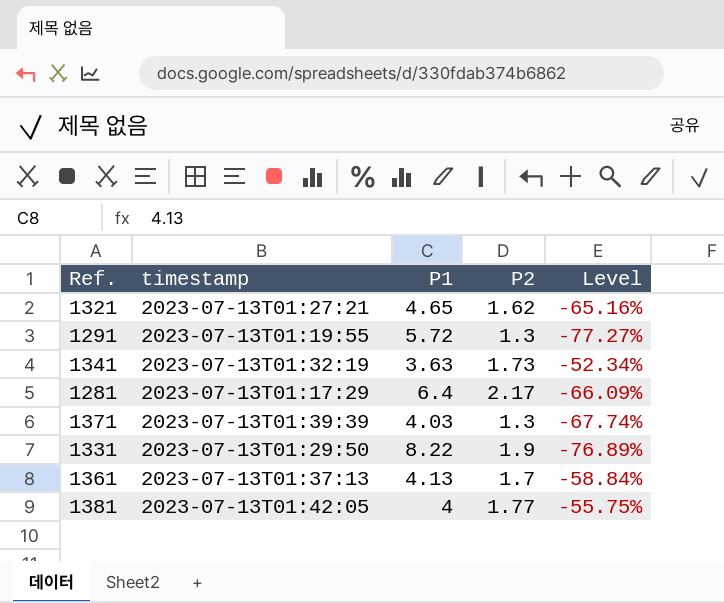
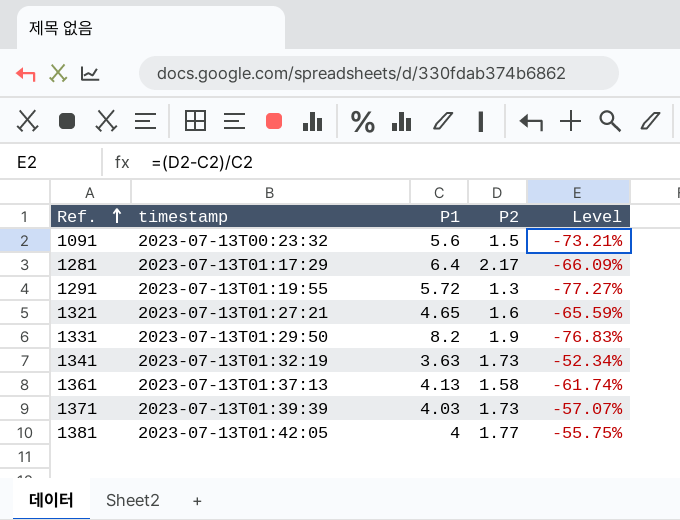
row order: none -> Ref. ascending
row 1091: none -> 2023-07-13T00:23:32 | 5.6 | 1.5 | -73.21%
1321 | P2: 1.62 -> 1.6
1321 | Level: -65.16% -> -65.59%
1331 | P1: 8.22 -> 8.2
1331 | Level: -76.89% -> -76.83%
1361 | P2: 1.7 -> 1.58
1361 | Level: -58.84% -> -61.74%
1371 | P2: 1.3 -> 1.73
1371 | Level: -67.74% -> -57.07%

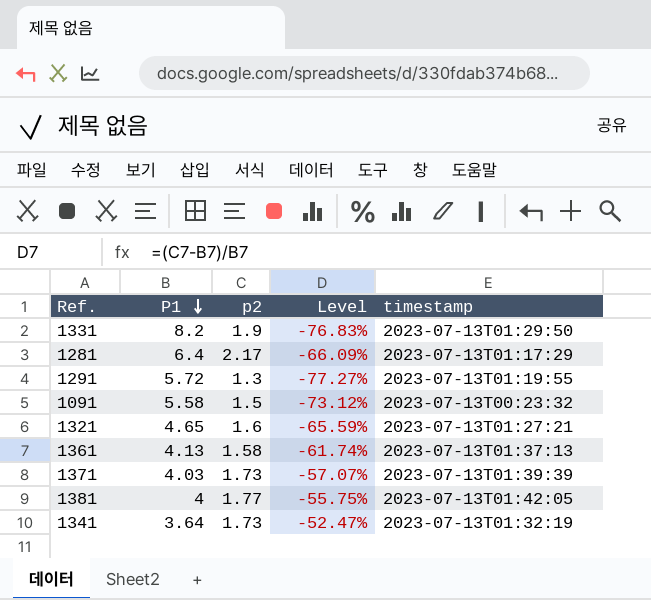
row order: Ref. ascending -> P1 descending
column name: P2 -> p2
column timestamp | position: 2 -> 5
1091 | P1: 5.6 -> 5.58
1091 | Level: -73.21% -> -73.12%
1341 | P1: 3.63 -> 3.64
1341 | Level: -52.34% -> -52.47%

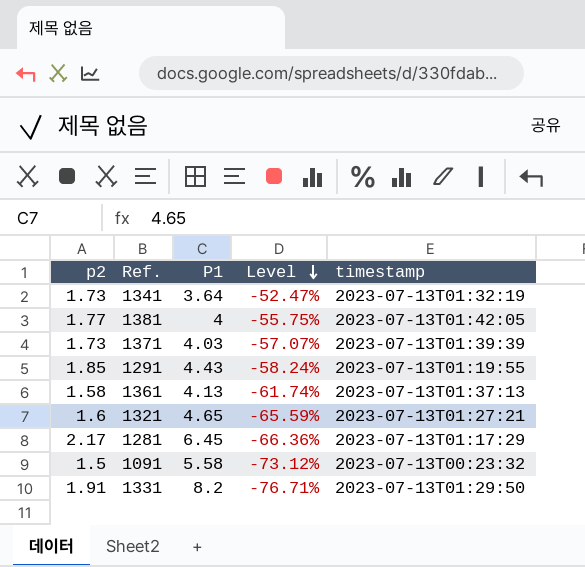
row order: P1 descending -> Level descending
column p2 | position: 3 -> 1
1291 | p2: 1.3 -> 1.85
1291 | P1: 5.72 -> 4.43
1291 | Level: -77.27% -> -58.24%
1281 | P1: 6.4 -> 6.45
1281 | Level: -66.09% -> -66.36%
1331 | p2: 1.9 -> 1.91
1331 | Level: -76.83% -> -76.71%

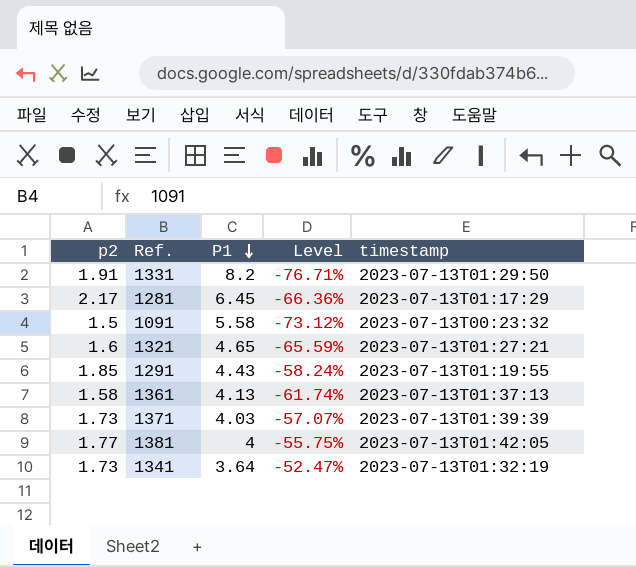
row order: Level descending -> P1 descending

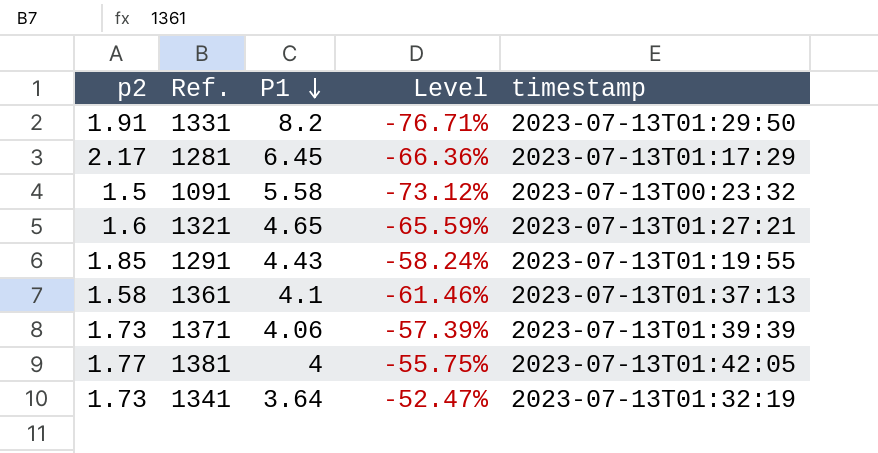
1361 | P1: 4.13 -> 4.1
1361 | Level: -61.74% -> -61.46%
1371 | P1: 4.03 -> 4.06
1371 | Level: -57.07% -> -57.39%

